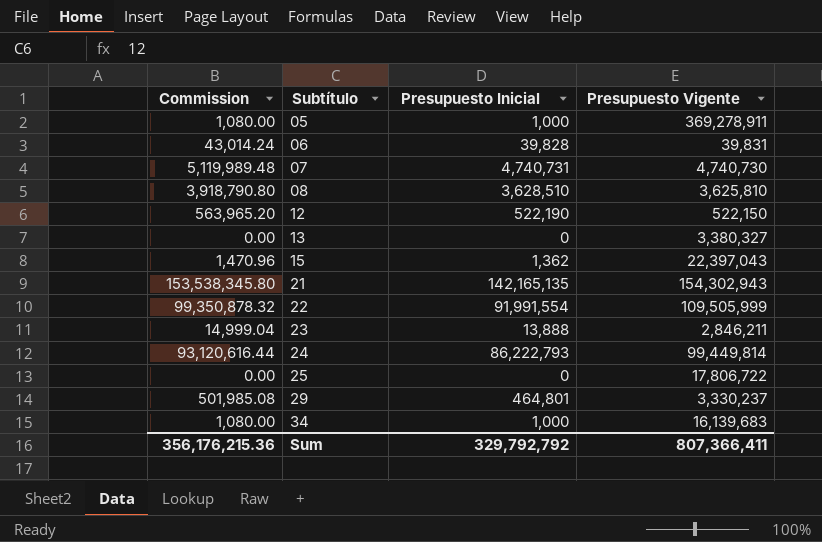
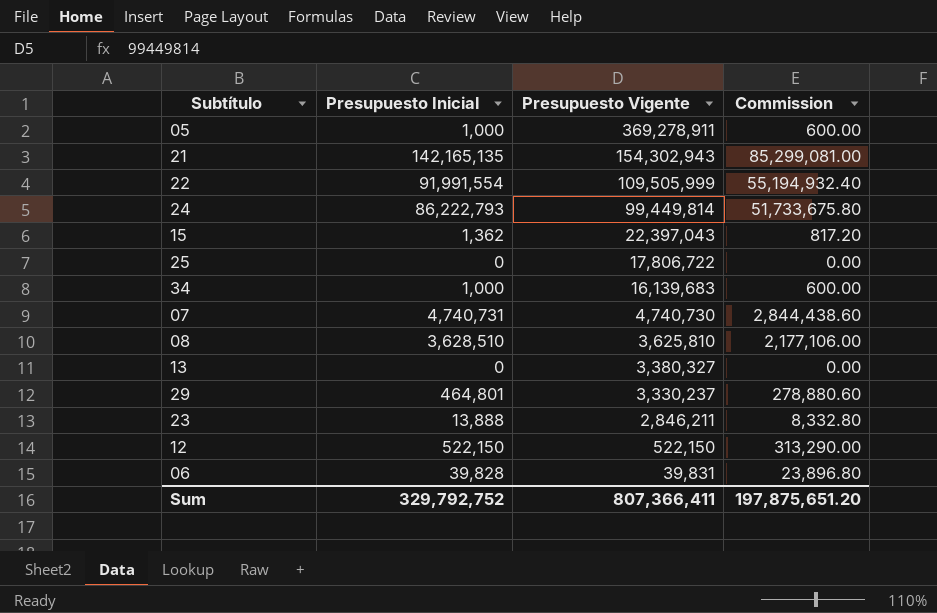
row order: Subtítulo ascending -> Presupuesto Vigente descending
column Commission | formula: [Presupuesto Inicial] * 1.08 -> [Presupuesto Inicial] * 0.6
column Commission | position: 1 -> 4
12 | Presupuesto Inicial: 522,190 -> 522,150
Sum | Presupuesto Inicial: 329,792,792 -> 329,792,752
Sum | Commission: 356,176,215.36 -> 197,875,651.20

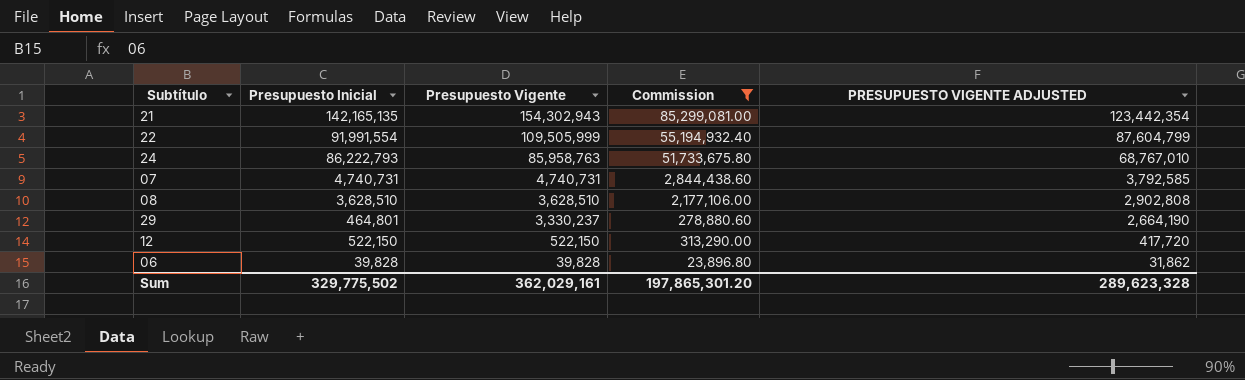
filter: none -> Commission >= 23,896.80
column PRESUPUESTO VIGENTE ADJUSTED | formula: none -> [Presupuesto Vigente] * 0.8
24 | Presupuesto Vigente: 99,449,814 -> 85,958,763
07 | Presupuesto Vigente: 4,740,730 -> 4,740,731
08 | Presupuesto Vigente: 3,625,810 -> 3,628,510
06 | Presupuesto Vigente: 39,831 -> 39,828
Sum | Presupuesto Inicial: 329,792,752 -> 329,775,502
Sum | Presupuesto Vigente: 807,366,411 -> 362,029,161
Sum | Commission: 197,875,651.20 -> 197,865,301.20

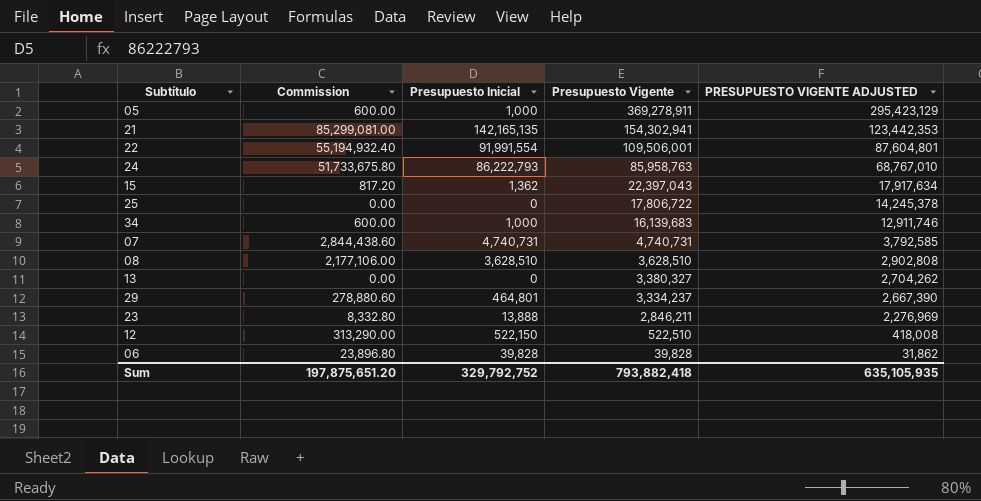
filter: Commission >= 23,896.80 -> none
column Commission | position: 4 -> 2
21 | Presupuesto Vigente: 154,302,943 -> 154,302,941
21 | PRESUPUESTO VIGENTE ADJUSTED: 123,442,354 -> 123,442,353
22 | Presupuesto Vigente: 109,505,999 -> 109,506,001
22 | PRESUPUESTO VIGENTE ADJUSTED: 87,604,799 -> 87,604,801
29 | Presupuesto Vigente: 3,330,237 -> 3,334,237
29 | PRESUPUESTO VIGENTE ADJUSTED: 2,664,190 -> 2,667,390
12 | Presupuesto Vigente: 522,150 -> 522,510
12 | PRESUPUESTO VIGENTE ADJUSTED: 417,720 -> 418,008
Sum | Commission: 197,865,301.20 -> 197,875,651.20
Sum | Presupuesto Inicial: 329,775,502 -> 329,792,752
Sum | Presupuesto Vigente: 362,029,161 -> 793,882,418
Sum | PRESUPUESTO VIGENTE ADJUSTED: 289,623,328 -> 635,105,935

